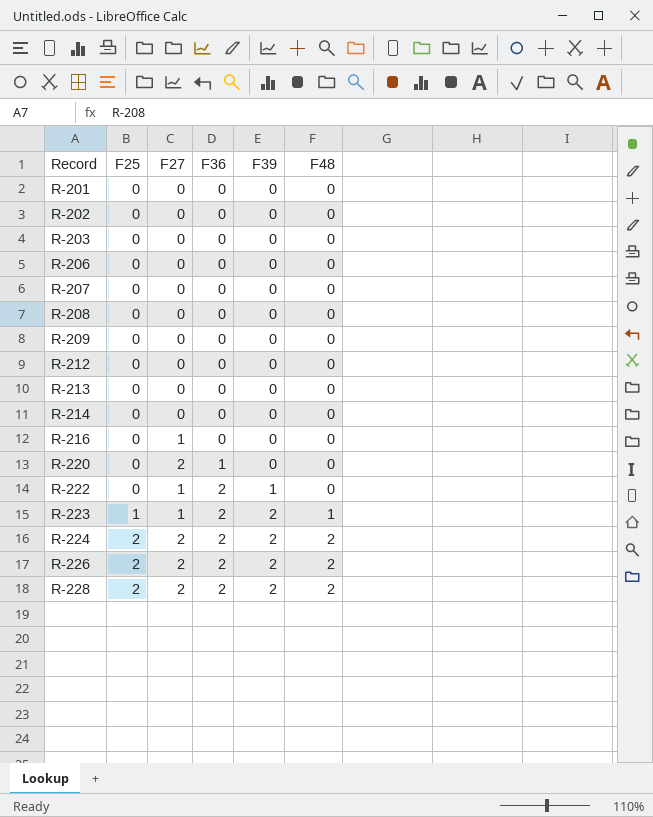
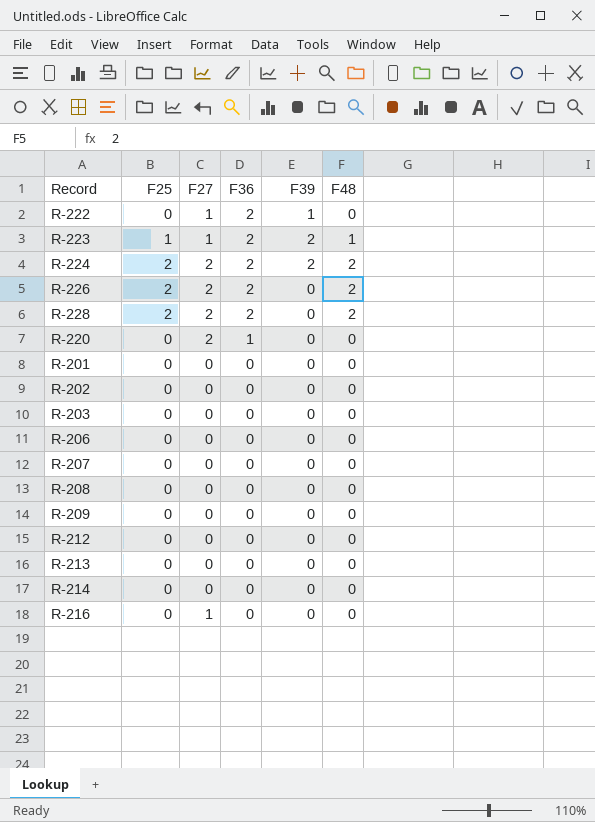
row order: Record ascending -> F36 descending
R-226 | F39: 2 -> 0
R-228 | F39: 2 -> 0

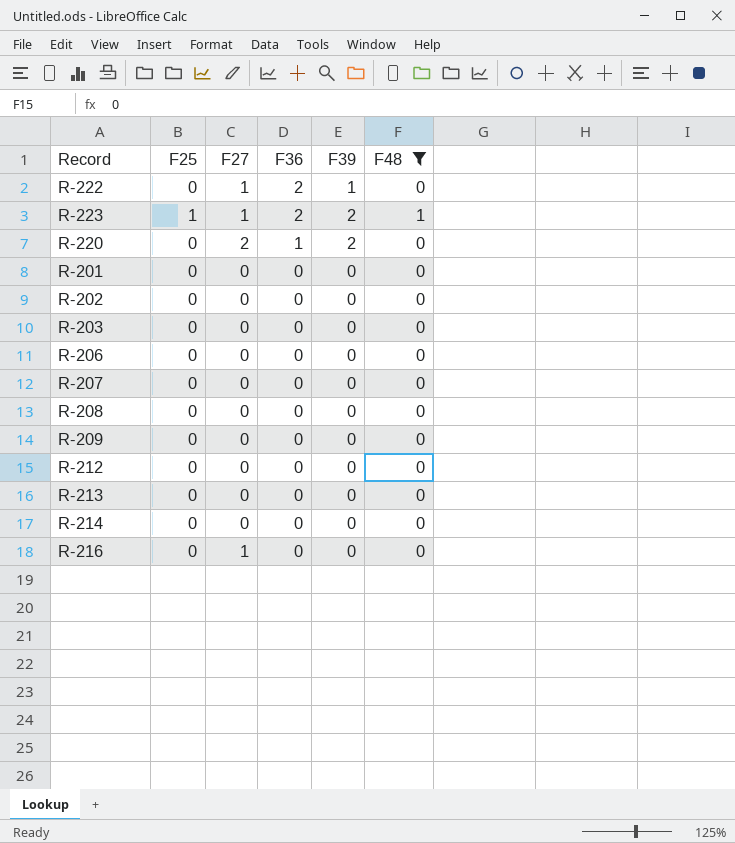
filter: none -> F48 != 2
R-220 | F39: 0 -> 2

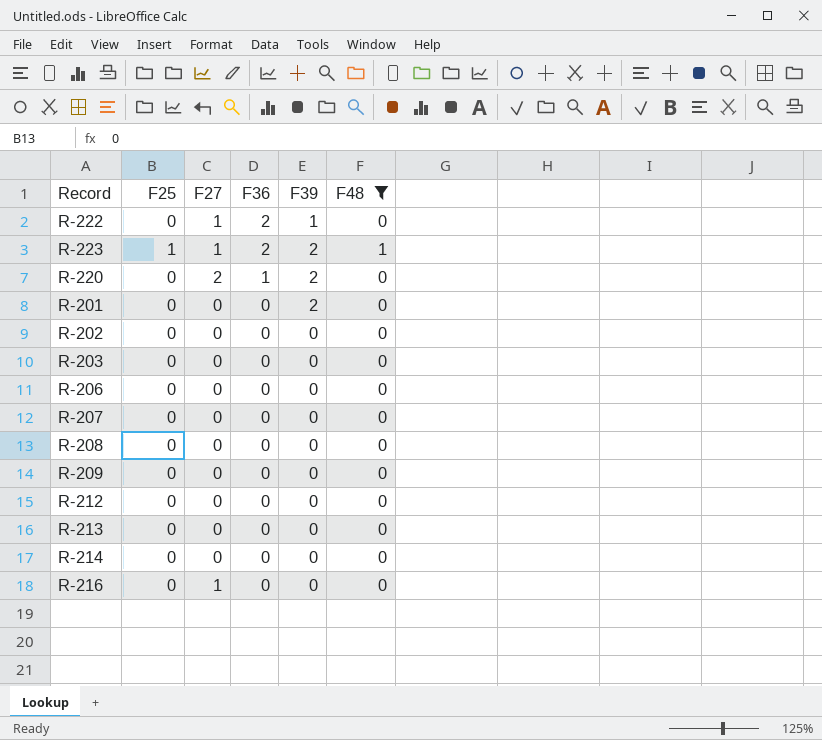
R-201 | F39: 0 -> 2

